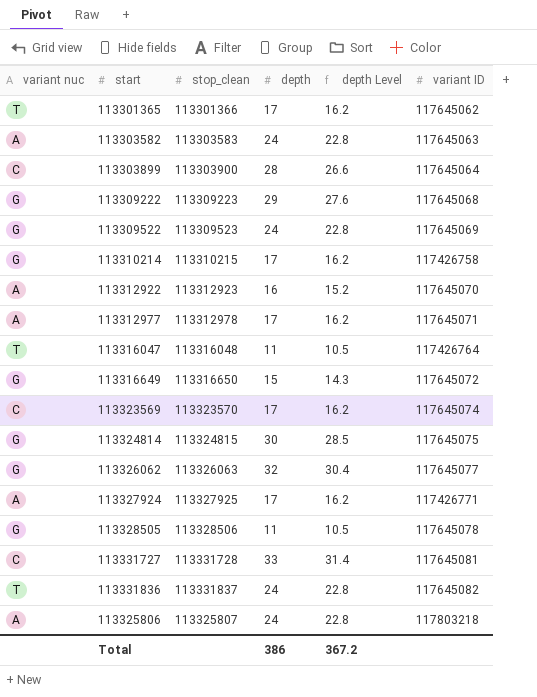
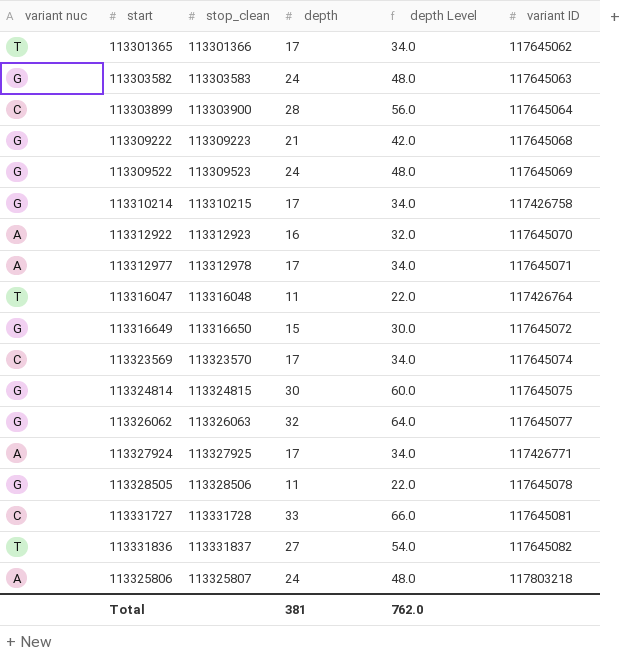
column depth Level | formula: [depth] * 0.95 -> [depth] * 2
113303582 | variant nuc: A -> G
113309222 | depth: 29 -> 21
113331836 | depth: 24 -> 27
Total | depth: 386 -> 381
Total | depth Level: 367.2 -> 762.0

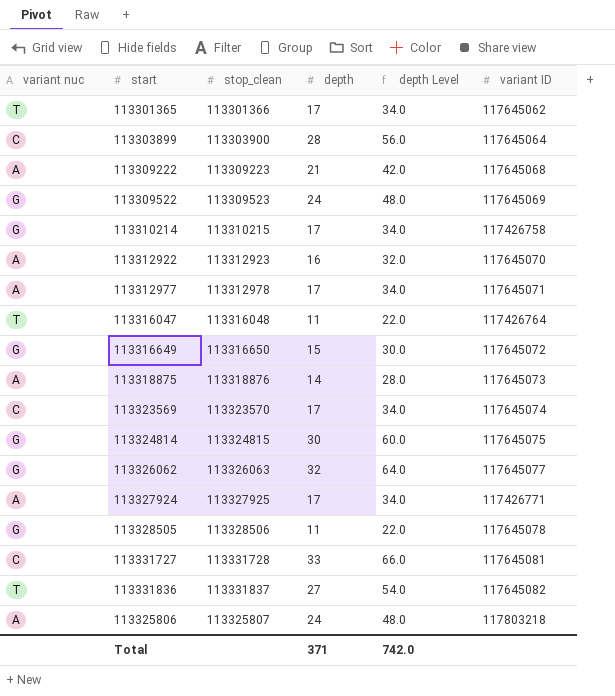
row 113303582: G | 113303583 | 24 | 48.0 | 117645063 -> none
113309222 | variant nuc: G -> A
row 113318875: none -> A | 113318876 | 14 | 28.0 | 117645073
Total | depth: 381 -> 371
Total | depth Level: 762.0 -> 742.0

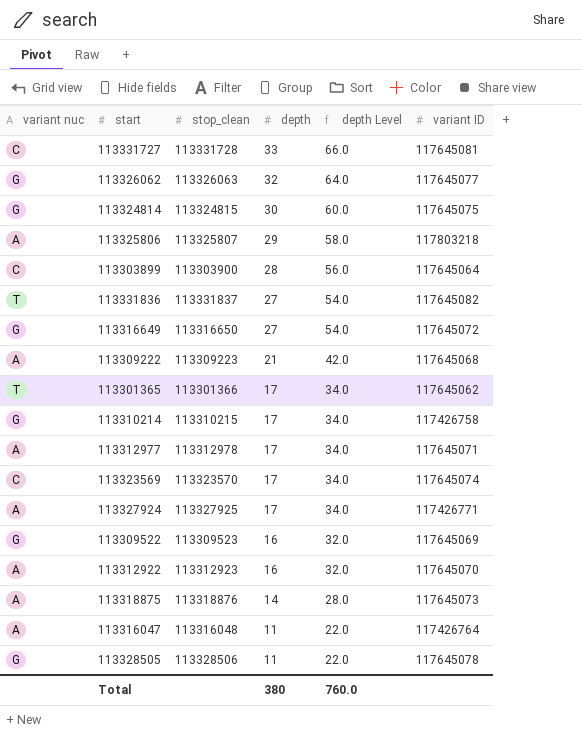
row order: none -> depth descending
113325806 | depth: 24 -> 29
113325806 | depth Level: 48.0 -> 58.0
113316649 | depth: 15 -> 27
113316649 | depth Level: 30.0 -> 54.0
113309522 | depth: 24 -> 16
113309522 | depth Level: 48.0 -> 32.0
113316047 | variant nuc: T -> A
Total | depth: 371 -> 380
Total | depth Level: 742.0 -> 760.0

